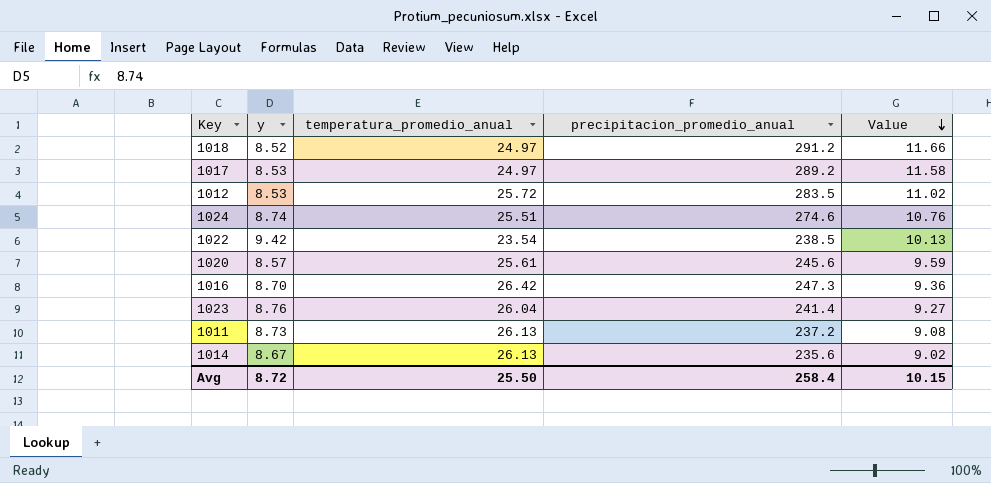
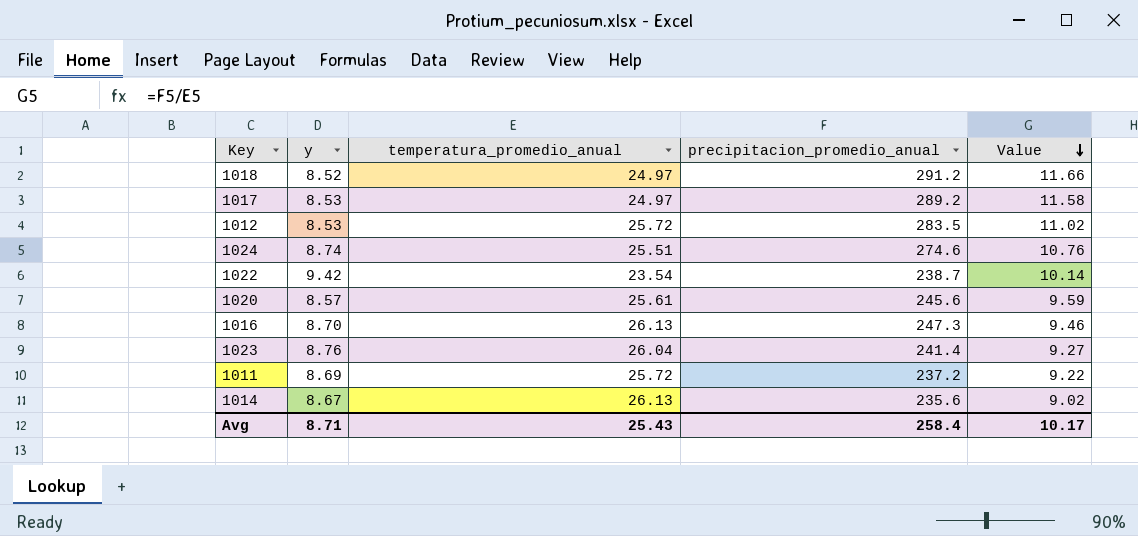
1022 | precipitacion_promedio_anual: 238.5 -> 238.7
1022 | Value: 10.13 -> 10.14
1016 | temperatura_promedio_anual: 26.42 -> 26.13
1016 | Value: 9.36 -> 9.46
1011 | y: 8.73 -> 8.69
1011 | temperatura_promedio_anual: 26.13 -> 25.72
1011 | Value: 9.08 -> 9.22
Avg | y: 8.72 -> 8.71
Avg | temperatura_promedio_anual: 25.50 -> 25.43
Avg | Value: 10.15 -> 10.17

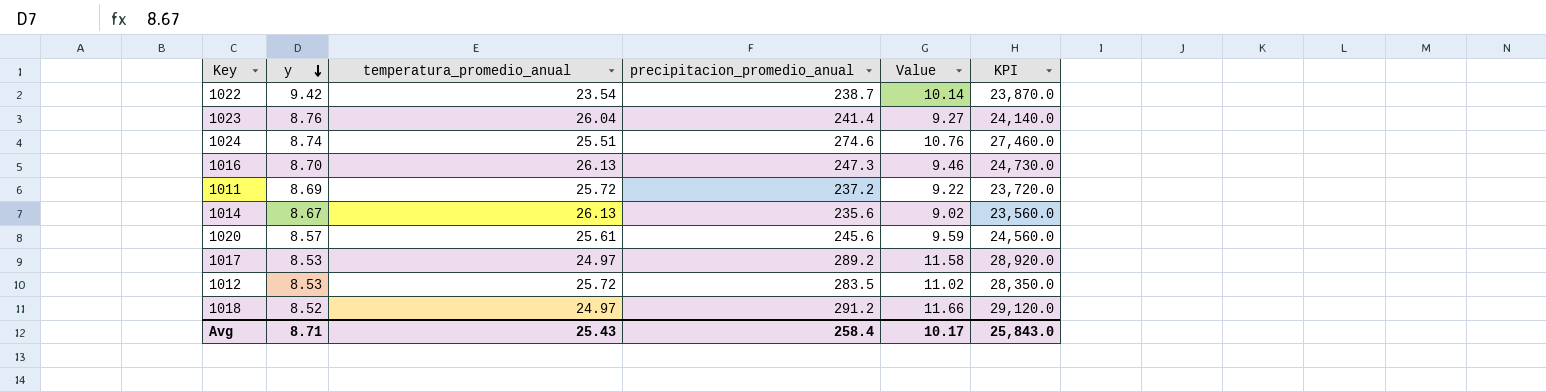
row order: Value descending -> y descending
column KPI | formula: none -> [precipitacion_promedio_anual] * 100

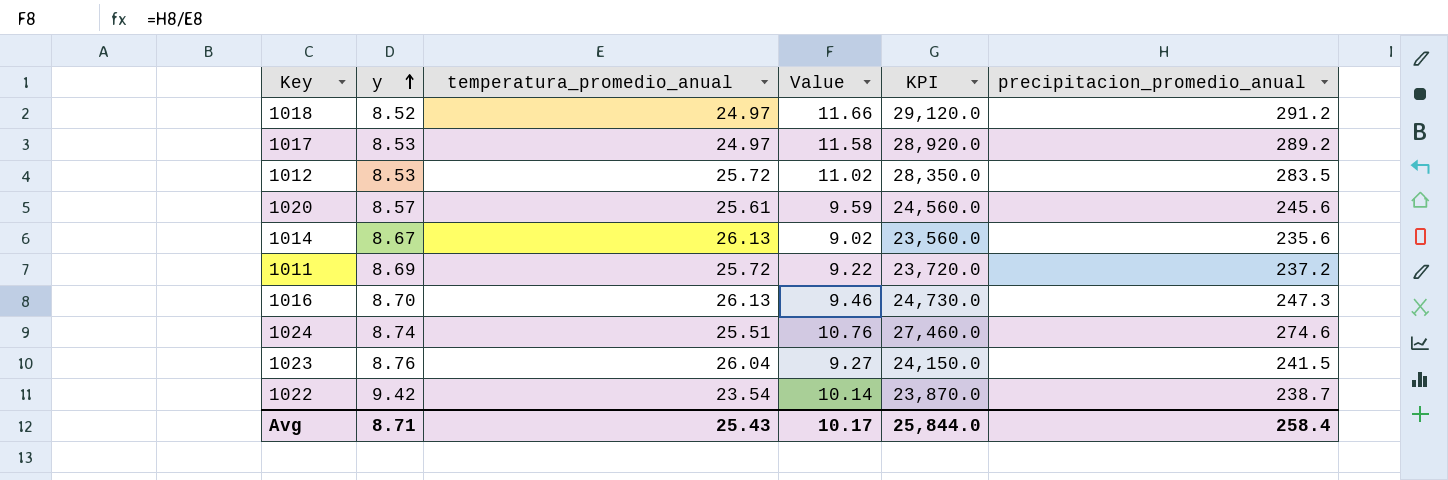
row order: y descending -> y ascending
column precipitacion_promedio_anual | position: 4 -> 6
1023 | KPI: 24,140.0 -> 24,150.0
1023 | precipitacion_promedio_anual: 241.4 -> 241.5
Avg | KPI: 25,843.0 -> 25,844.0

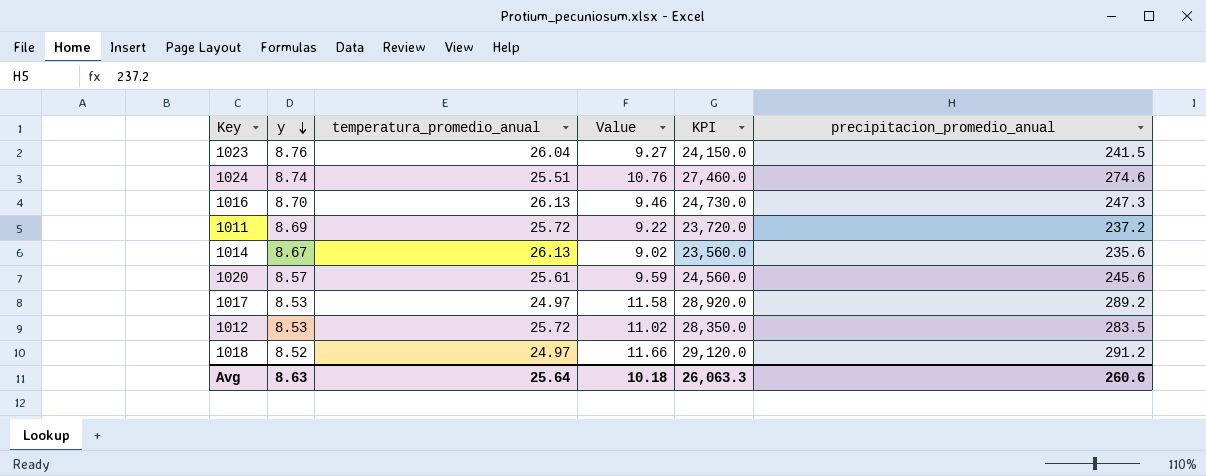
row order: y ascending -> y descending
row 1022: 9.42 | 23.54 | 10.14 | 23,870.0 | 238.7 -> none
Avg | y: 8.71 -> 8.63
Avg | temperatura_promedio_anual: 25.43 -> 25.64
Avg | Value: 10.17 -> 10.18
Avg | KPI: 25,844.0 -> 26,063.3
Avg | precipitacion_promedio_anual: 258.4 -> 260.6

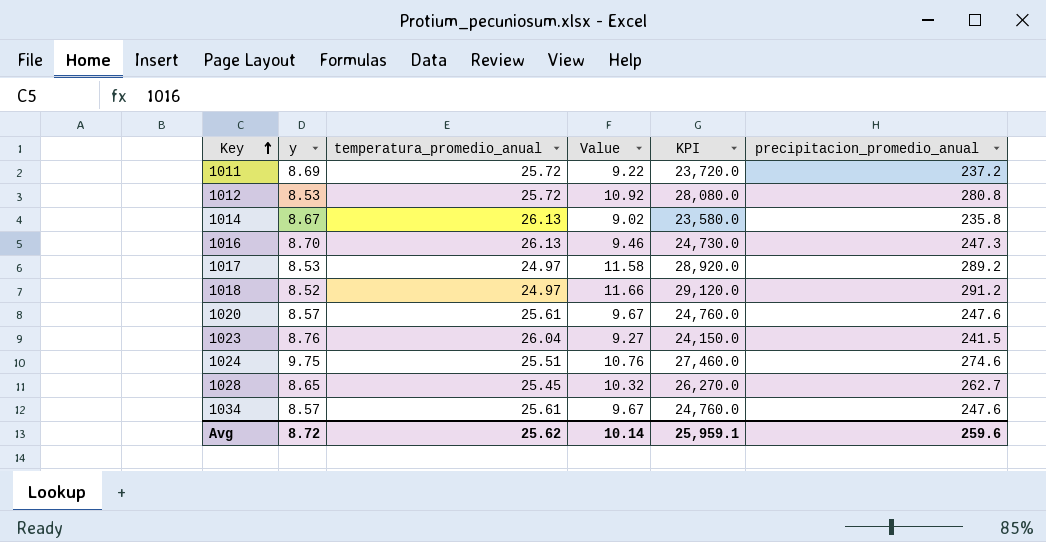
row order: y descending -> Key ascending
1012 | Value: 11.02 -> 10.92
1012 | KPI: 28,350.0 -> 28,080.0
1012 | precipitacion_promedio_anual: 283.5 -> 280.8
1014 | KPI: 23,560.0 -> 23,580.0
1014 | precipitacion_promedio_anual: 235.6 -> 235.8
1020 | Value: 9.59 -> 9.67
1020 | KPI: 24,560.0 -> 24,760.0
1020 | precipitacion_promedio_anual: 245.6 -> 247.6
1024 | y: 8.74 -> 9.75
row 1028: none -> 8.65 | 25.45 | 10.32 | 26,270.0 | 262.7
row 1034: none -> 8.57 | 25.61 | 9.67 | 24,760.0 | 247.6
Avg | y: 8.63 -> 8.72
Avg | temperatura_promedio_anual: 25.64 -> 25.62
Avg | Value: 10.18 -> 10.14
Avg | KPI: 26,063.3 -> 25,959.1
Avg | precipitacion_promedio_anual: 260.6 -> 259.6

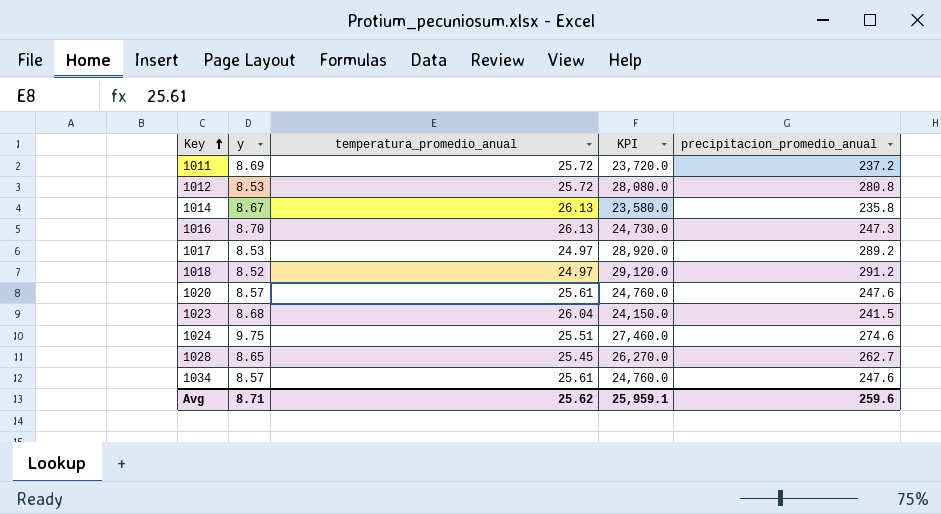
column Value | formula: [precipitacion_promedio_anual] / [temperatura_promedio_anual] -> none
1023 | y: 8.76 -> 8.68
Avg | y: 8.72 -> 8.71

